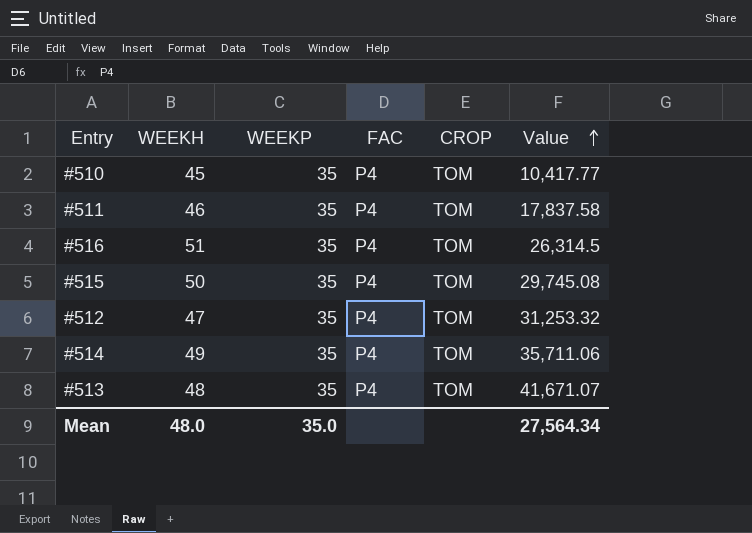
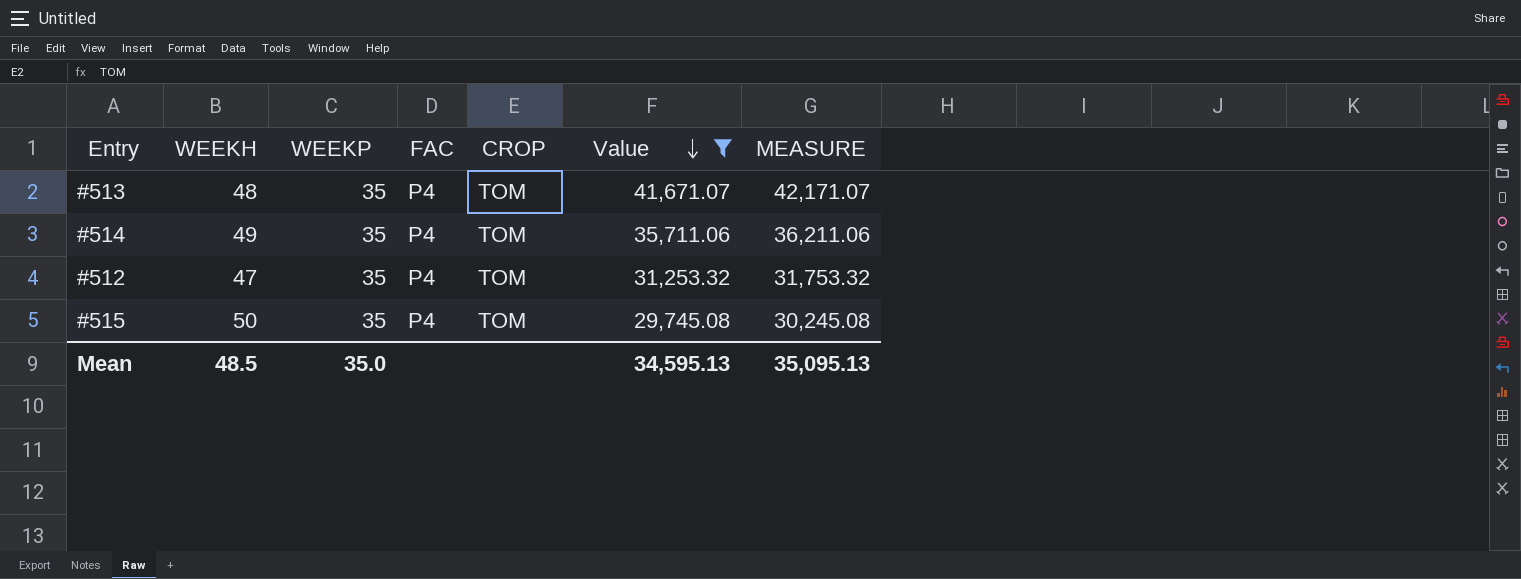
filter: none -> Value >= 29,745.08
row order: Value ascending -> Value descending
column MEASURE | formula: none -> [Value] + 500
Mean | WEEKH: 48.0 -> 48.5
Mean | Value: 27,564.34 -> 34,595.13

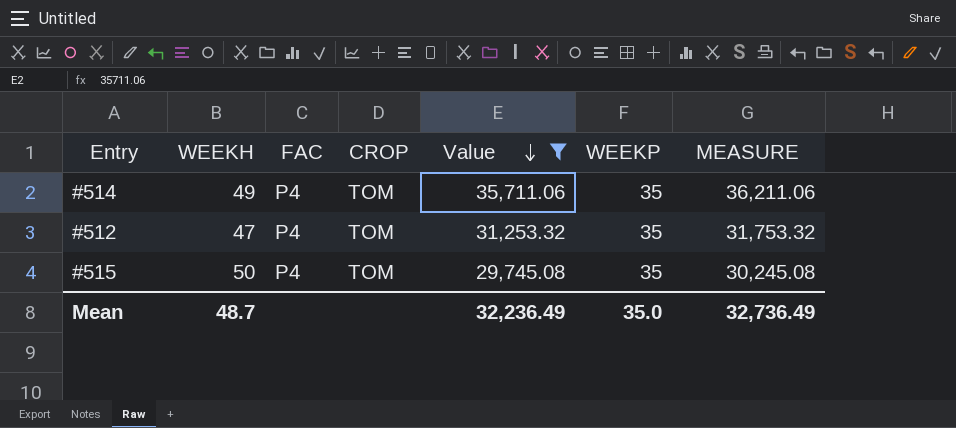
column WEEKP | position: 3 -> 6
row #513: 48 | 35 | P4 | TOM | 41,671.07 | 42,171.07 -> none
Mean | WEEKH: 48.5 -> 48.7
Mean | Value: 34,595.13 -> 32,236.49
Mean | MEASURE: 35,095.13 -> 32,736.49

